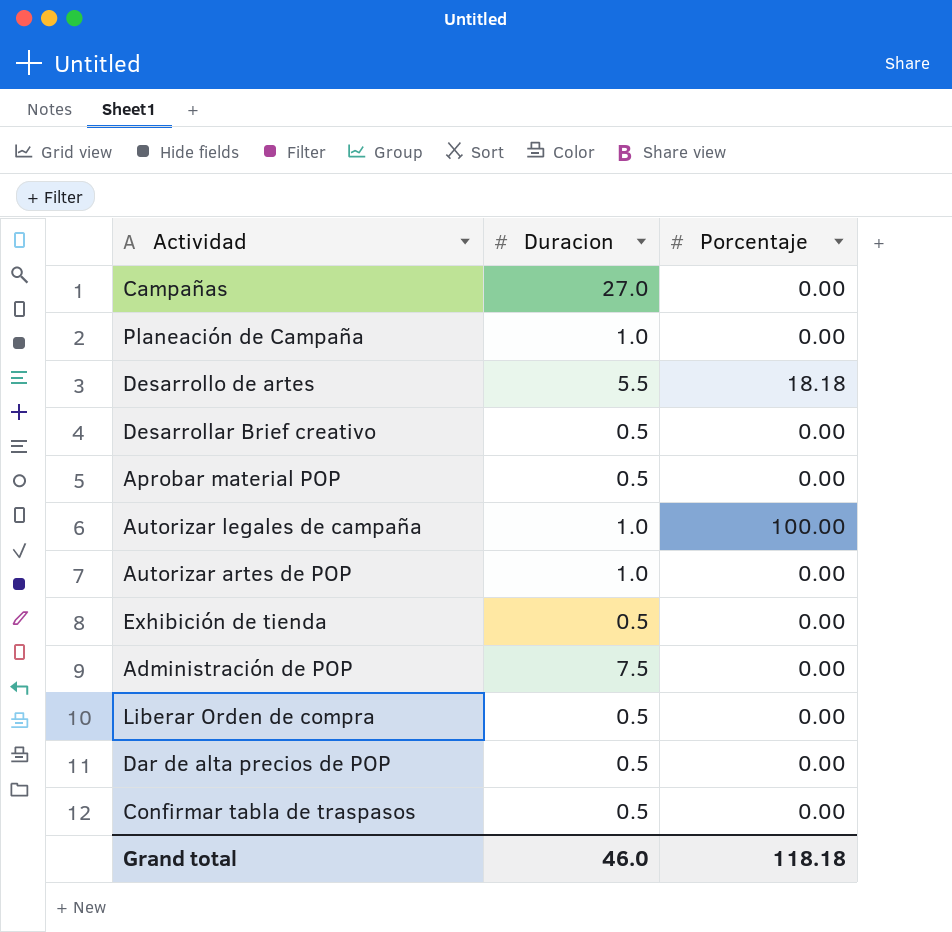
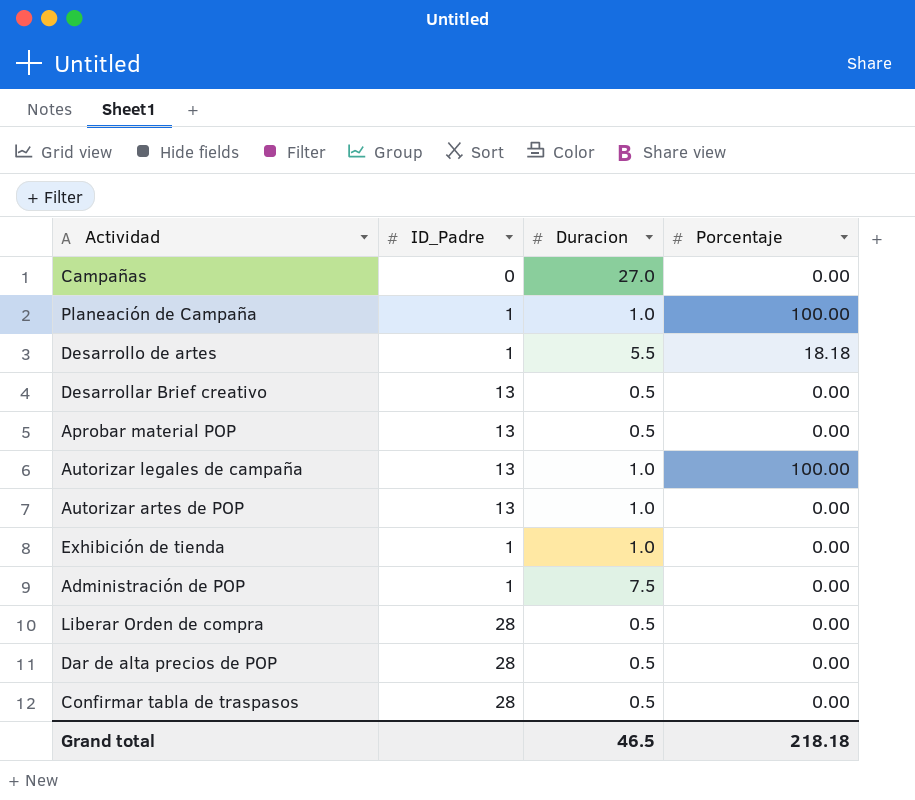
column ID_Padre | position: none -> 2
Planeación de Campaña | Porcentaje: 0.00 -> 100.00
Exhibición de tienda | Duracion: 0.5 -> 1.0
Grand total | Duracion: 46.0 -> 46.5
Grand total | Porcentaje: 118.18 -> 218.18

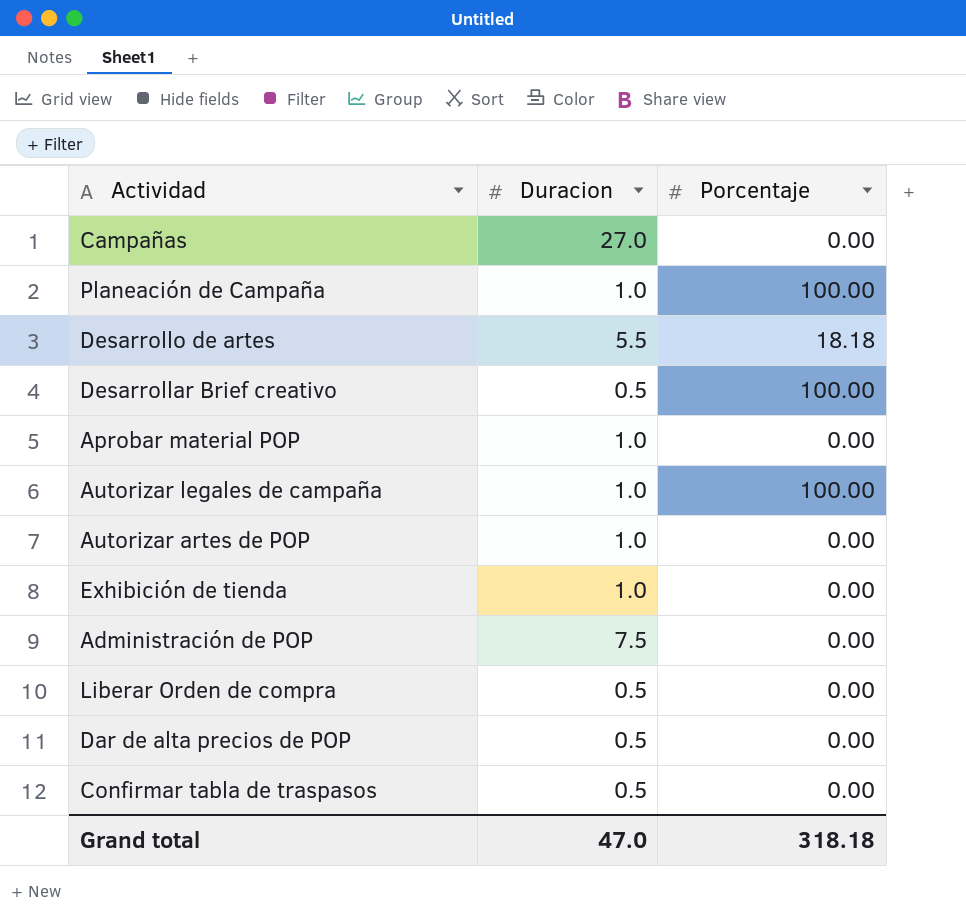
column ID_Padre | position: 2 -> none
Desarrollar Brief creativo | Porcentaje: 0.00 -> 100.00
Aprobar material POP | Duracion: 0.5 -> 1.0
Grand total | Duracion: 46.5 -> 47.0
Grand total | Porcentaje: 218.18 -> 318.18

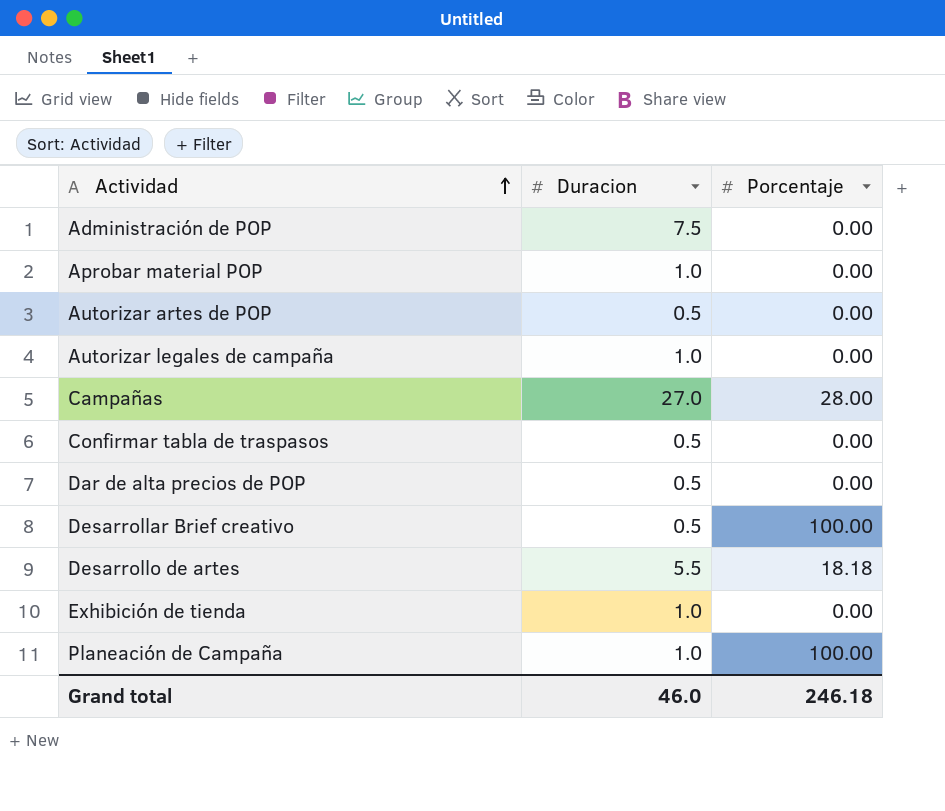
row order: none -> Actividad ascending
row Liberar Orden de compra: 0.5 | 0.00 -> none
Autorizar artes de POP | Duracion: 1.0 -> 0.5
Autorizar legales de campaña | Porcentaje: 100.00 -> 0.00
Campañas | Porcentaje: 0.00 -> 28.00
Grand total | Duracion: 47.0 -> 46.0
Grand total | Porcentaje: 318.18 -> 246.18

